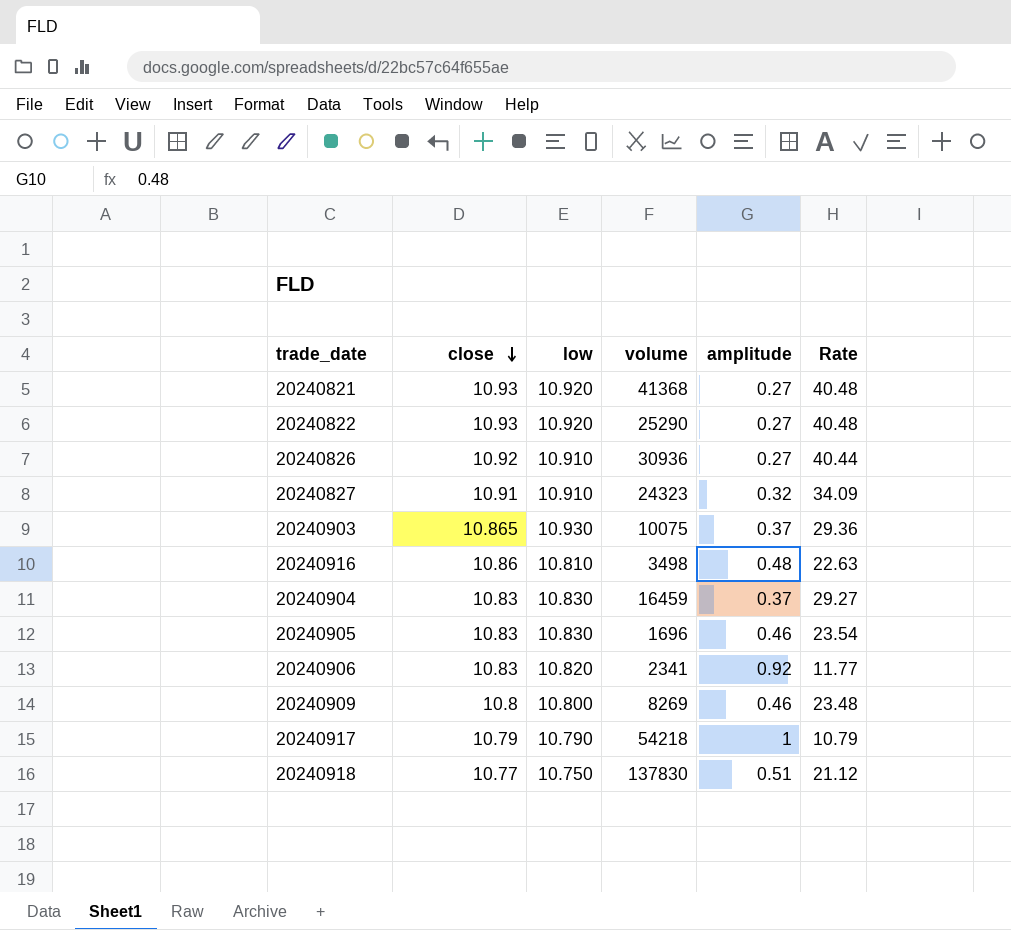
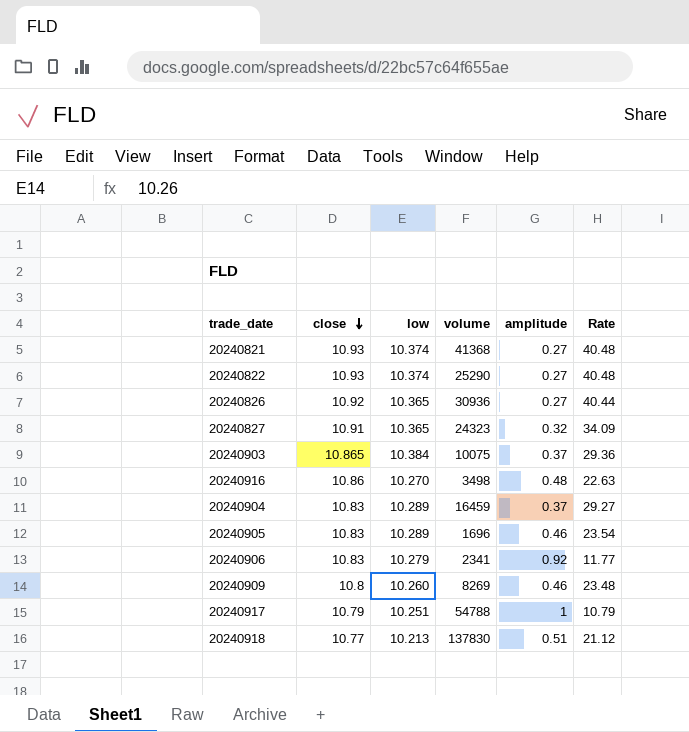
20240821 | low: 10.920 -> 10.374
20240822 | low: 10.920 -> 10.374
20240826 | low: 10.910 -> 10.365
20240827 | low: 10.910 -> 10.365
20240903 | low: 10.930 -> 10.384
20240916 | low: 10.810 -> 10.270
20240904 | low: 10.830 -> 10.289
20240905 | low: 10.830 -> 10.289
20240906 | low: 10.820 -> 10.279
20240909 | low: 10.800 -> 10.260
20240917 | low: 10.790 -> 10.251
20240917 | volume: 54218 -> 54788
20240918 | low: 10.750 -> 10.213

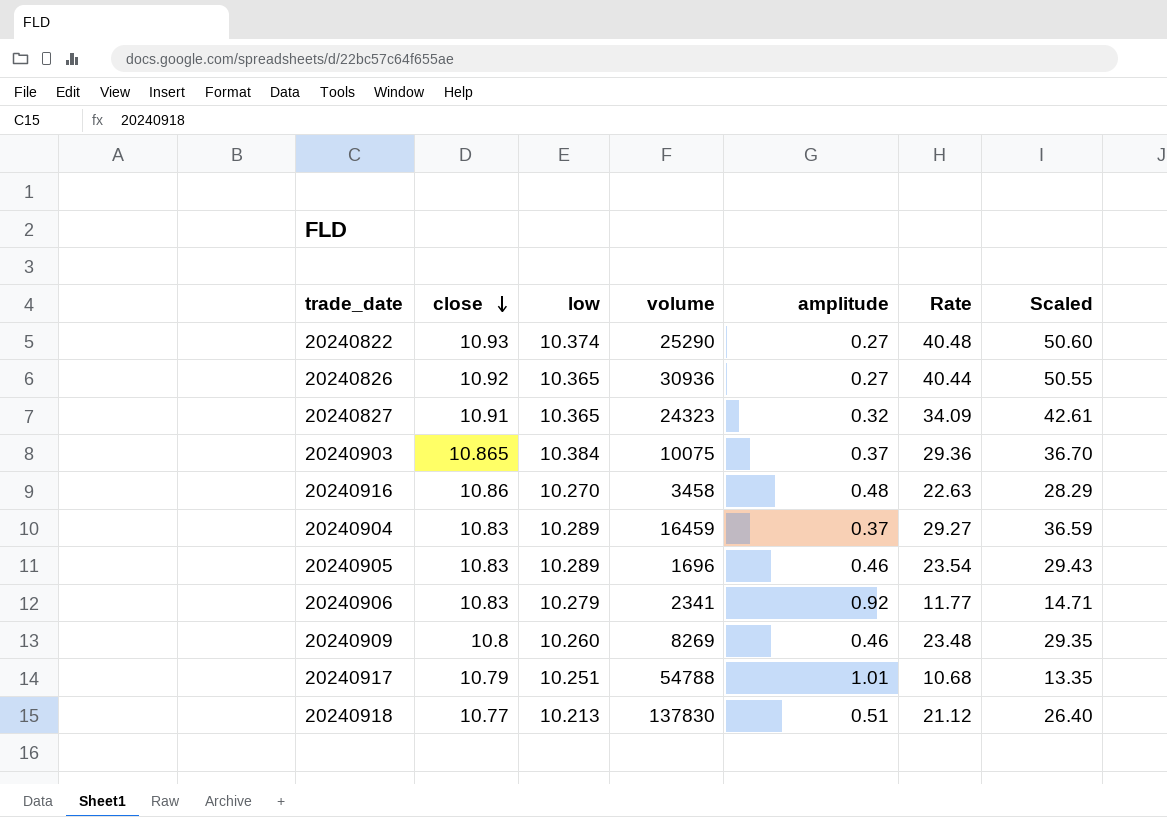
column Scaled | formula: none -> [Rate] * 1.25
row 20240821: 10.93 | 10.374 | 41368 | 0.27 | 40.48 -> none
20240916 | volume: 3498 -> 3458
20240917 | amplitude: 1 -> 1.01
20240917 | Rate: 10.79 -> 10.68

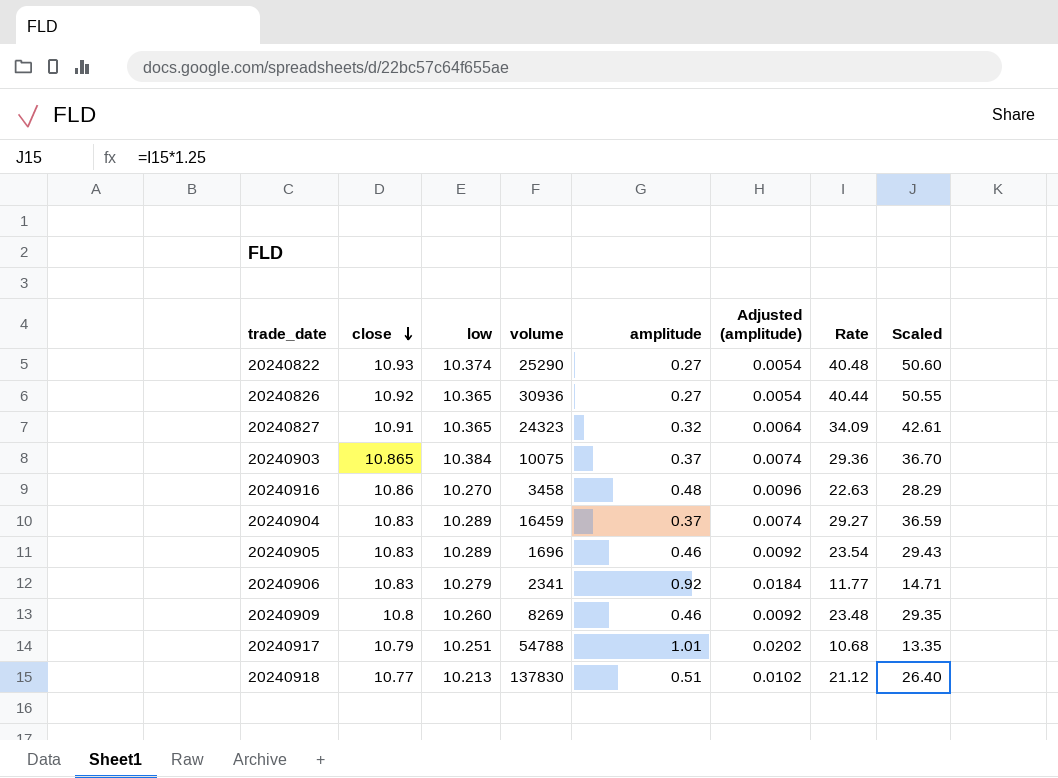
column Adjusted (amplitude) | formula: none -> [amplitude] * 0.02

